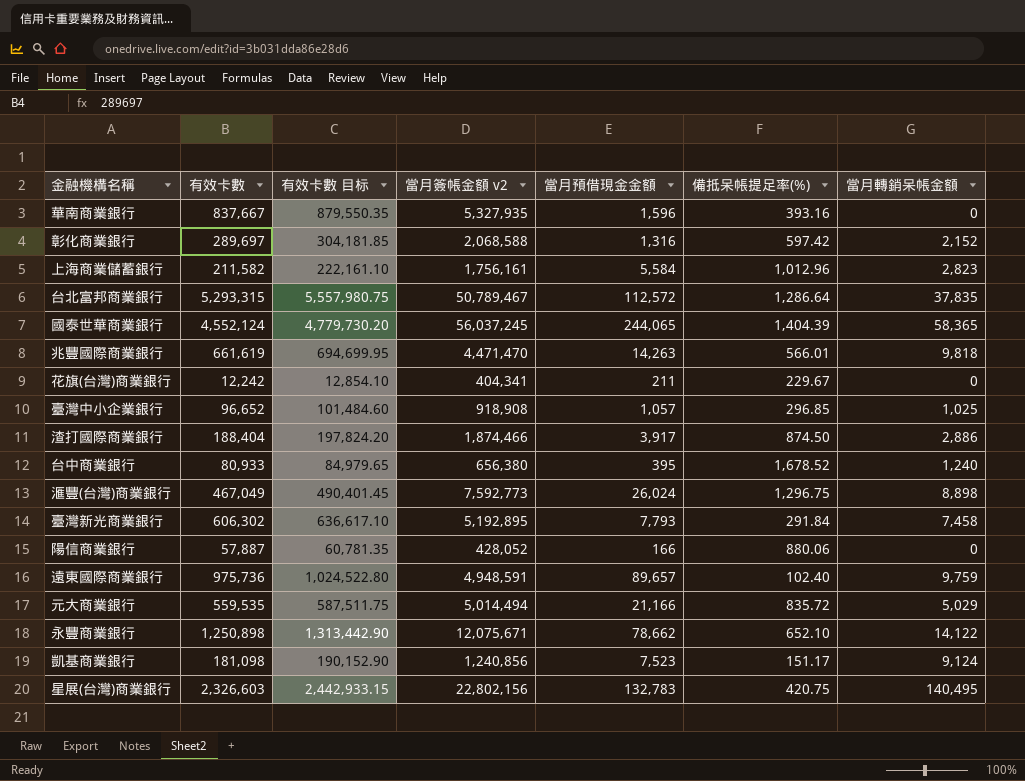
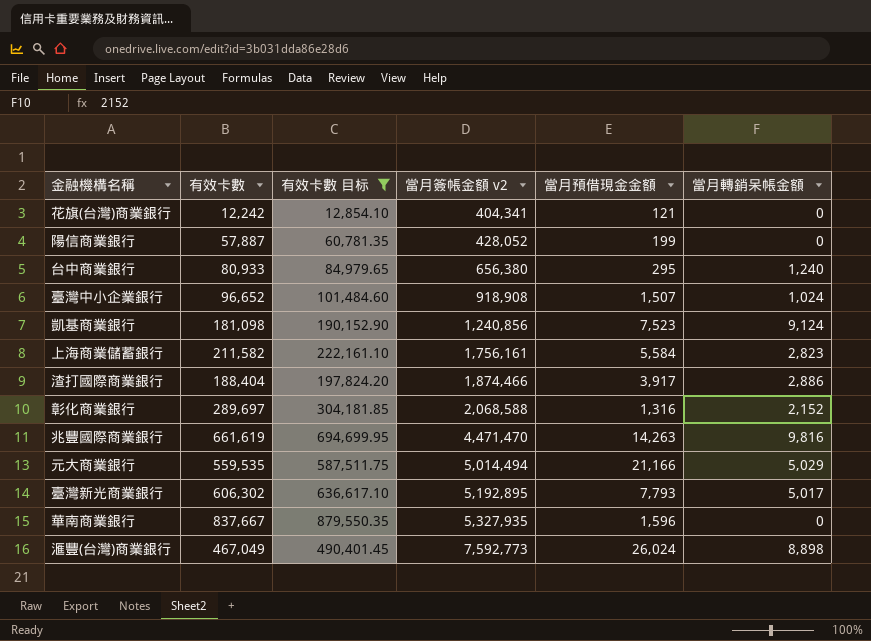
filter: none -> 有效卡數 目标 <= 879,550.35
row order: none -> 當月簽帳金額 v2 ascending
column 備抵呆帳提足率(%) | position: 6 -> none
花旗(台灣)商業銀行 | 當月預借現金金額: 211 -> 121
陽信商業銀行 | 當月預借現金金額: 166 -> 199
台中商業銀行 | 當月預借現金金額: 395 -> 295
臺灣中小企業銀行 | 當月預借現金金額: 1,057 -> 1,507
臺灣中小企業銀行 | 當月轉銷呆帳金額: 1,025 -> 1,024
兆豐國際商業銀行 | 當月轉銷呆帳金額: 9,818 -> 9,816
臺灣新光商業銀行 | 當月轉銷呆帳金額: 7,458 -> 5,017

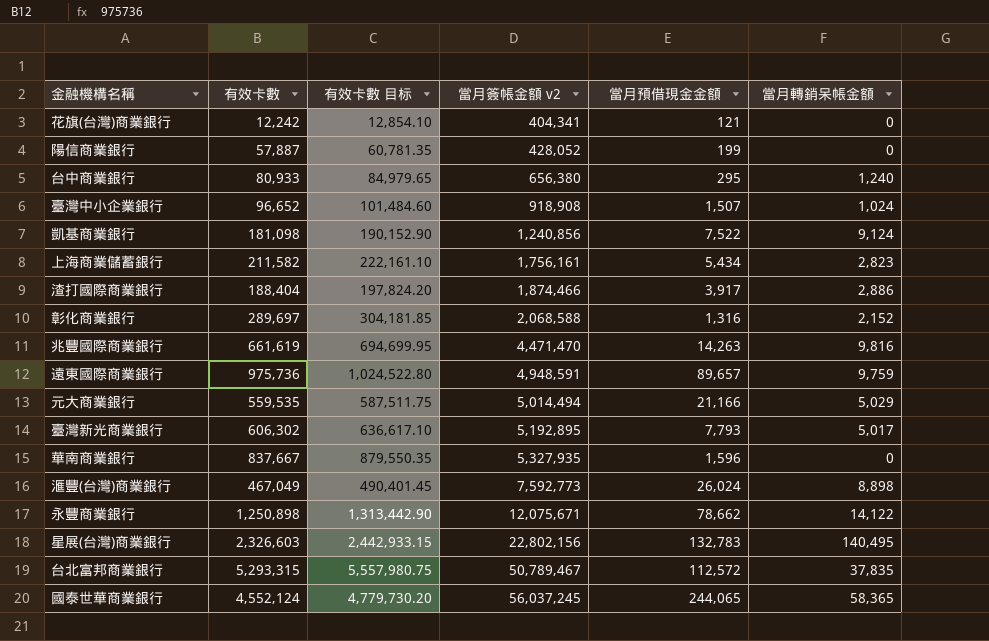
filter: 有效卡數 目标 <= 879,550.35 -> none
凱基商業銀行 | 當月預借現金金額: 7,523 -> 7,522
上海商業儲蓄銀行 | 當月預借現金金額: 5,584 -> 5,434

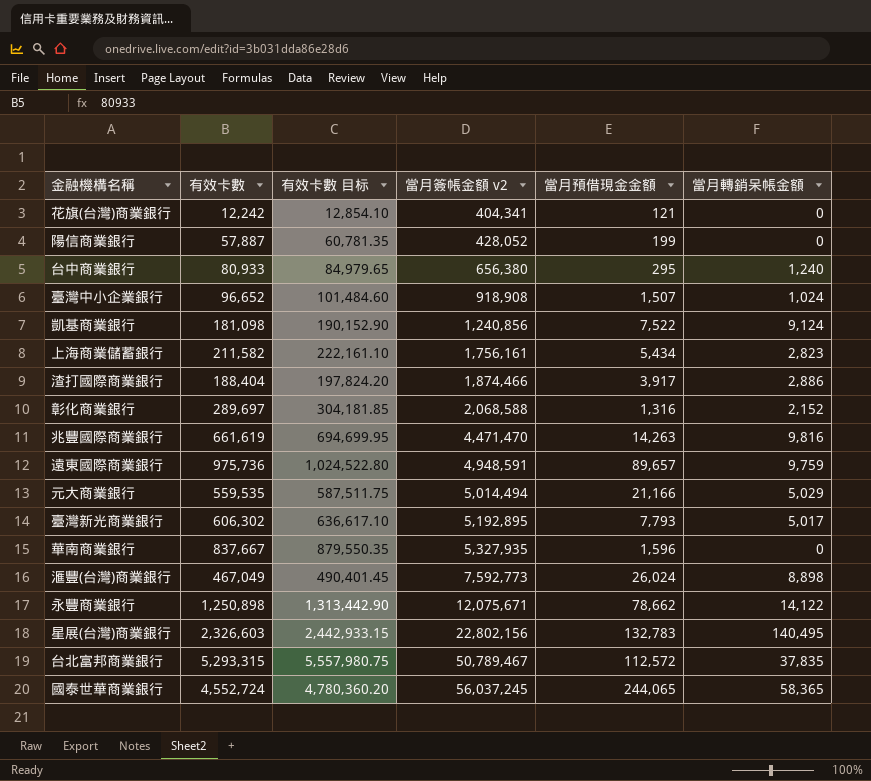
國泰世華商業銀行 | 有效卡數: 4,552,124 -> 4,552,724
國泰世華商業銀行 | 有效卡數 目标: 4,779,730.20 -> 4,780,360.20

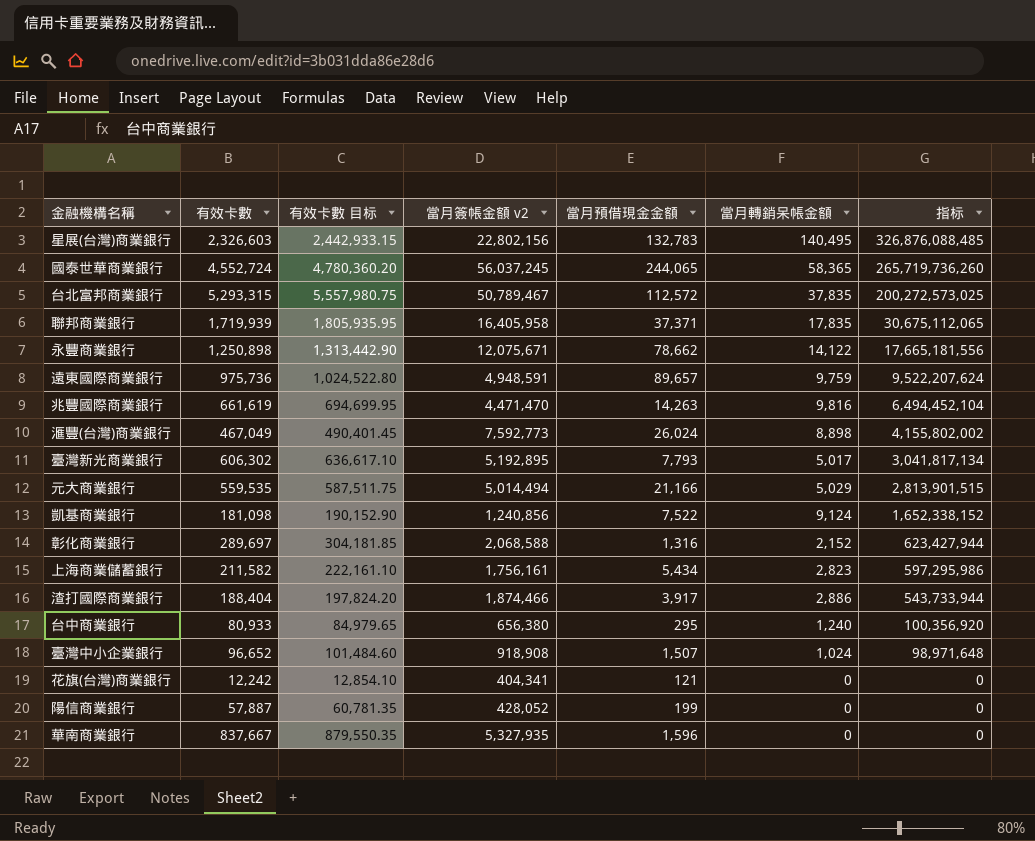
row order: 當月簽帳金額 v2 ascending -> 指标 descending
column 指标 | formula: none -> [有效卡數] * [當月轉銷呆帳金額]
row 聯邦商業銀行: none -> 1,719,939 | 1,805,935.95 | 16,405,958 | 37,371 | 17,835 | 30,675,112,065

